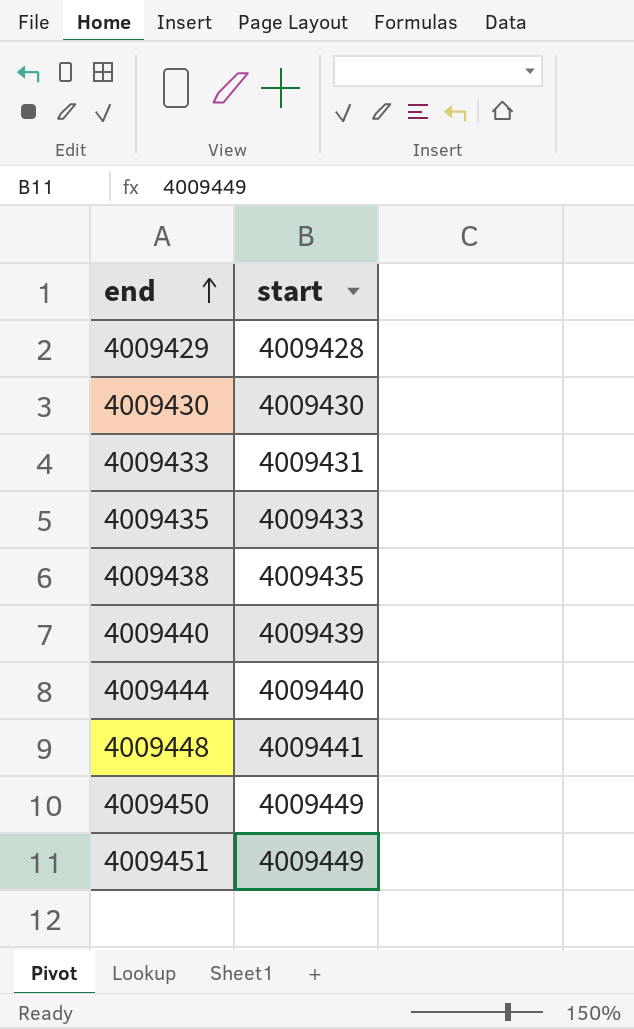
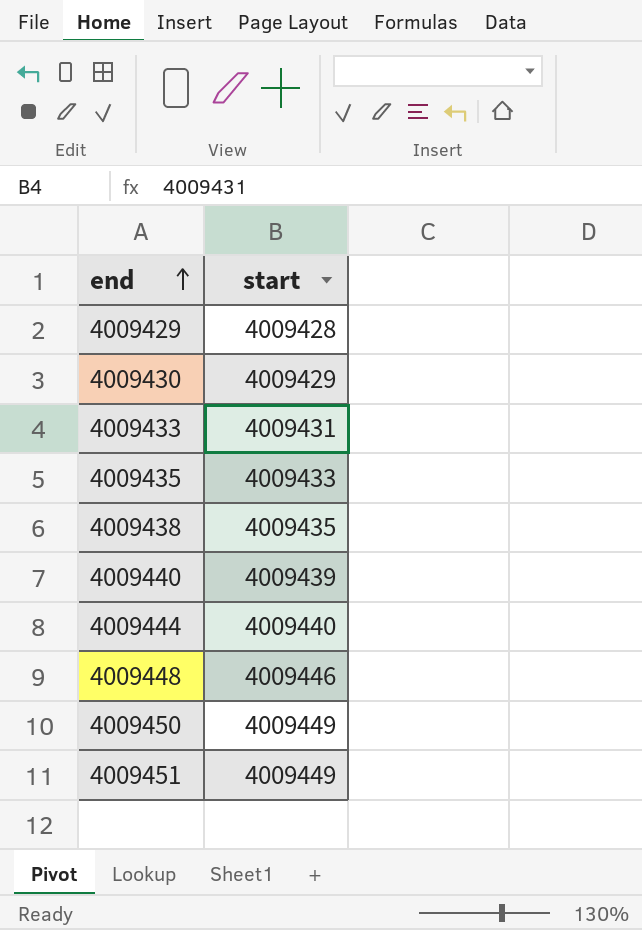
4009430 | start: 4009430 -> 4009429
4009448 | start: 4009441 -> 4009446

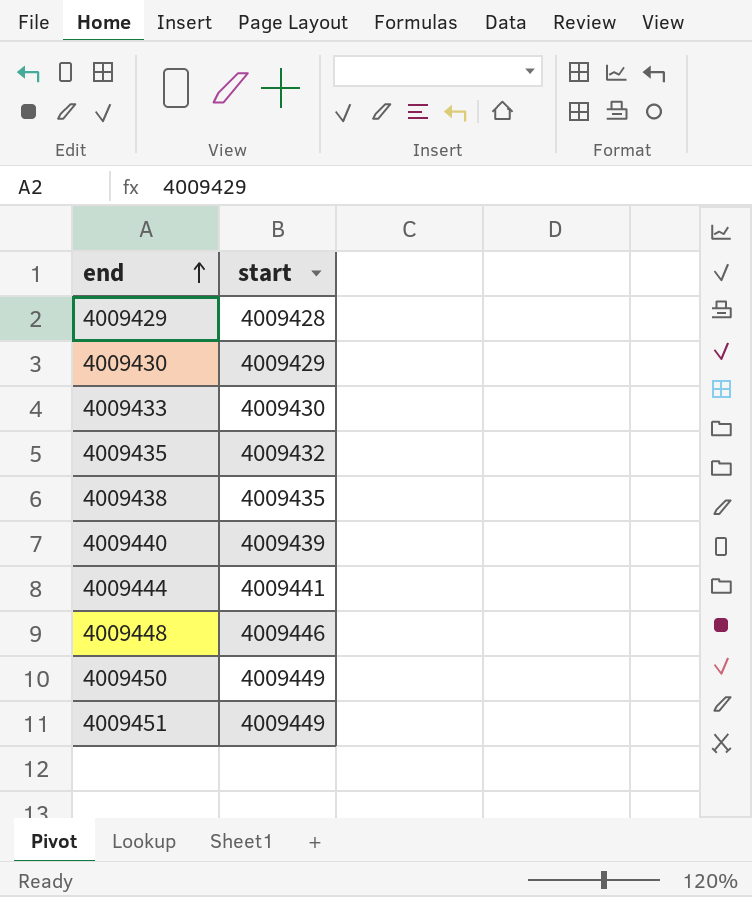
4009433 | start: 4009431 -> 4009430
4009435 | start: 4009433 -> 4009432
4009444 | start: 4009440 -> 4009441

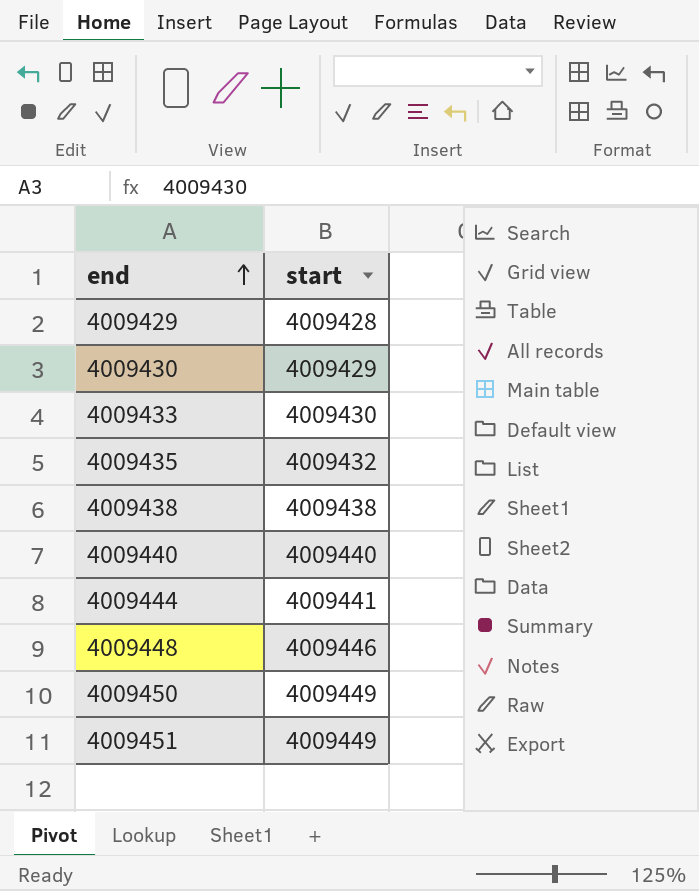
4009438 | start: 4009435 -> 4009438
4009440 | start: 4009439 -> 4009440

